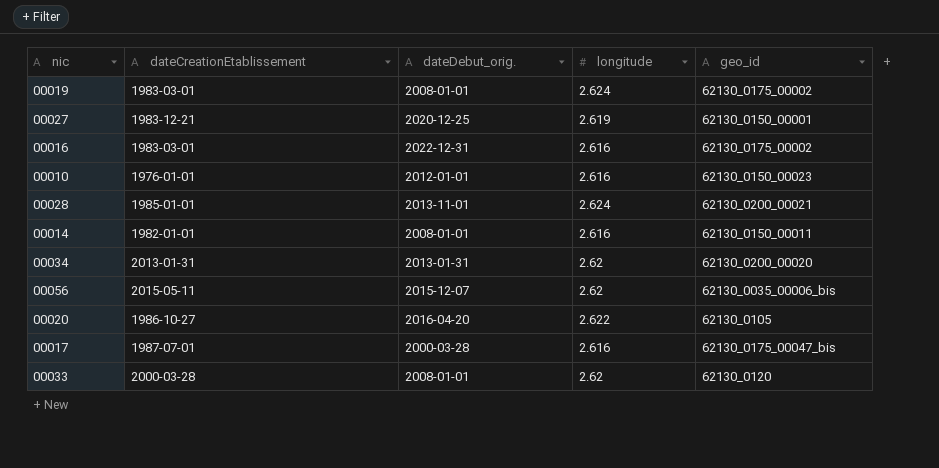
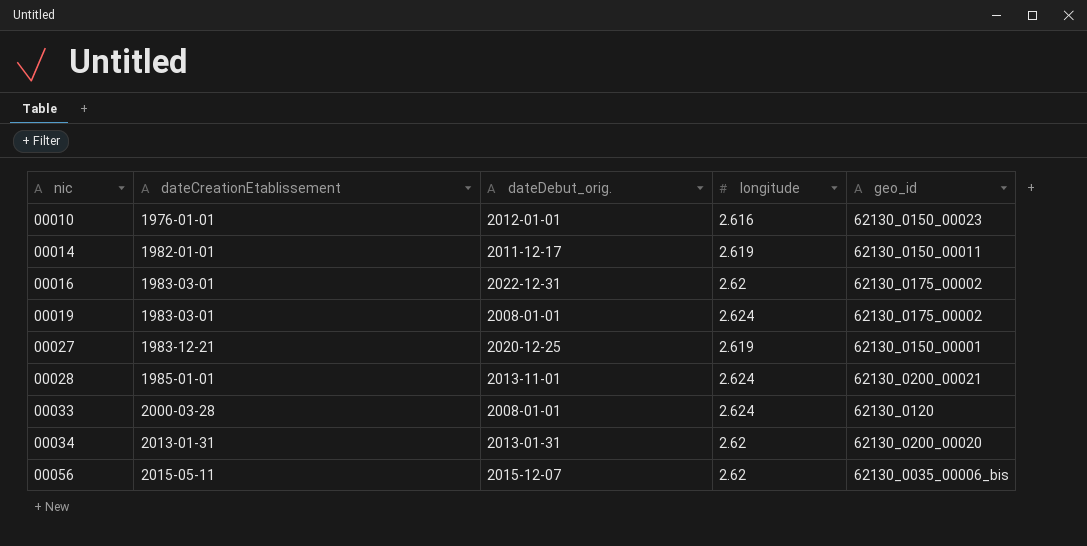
row order: none -> nic ascending
row 00020: 1986-10-27 | 2016-04-20 | 2.622 | 62130_0105 -> none
row 00017: 1987-07-01 | 2000-03-28 | 2.616 | 62130_0175_00047_bis -> none
00014 | dateDebut_orig.: 2008-01-01 -> 2011-12-17
00014 | longitude: 2.616 -> 2.619
00016 | longitude: 2.616 -> 2.62
00033 | longitude: 2.62 -> 2.624

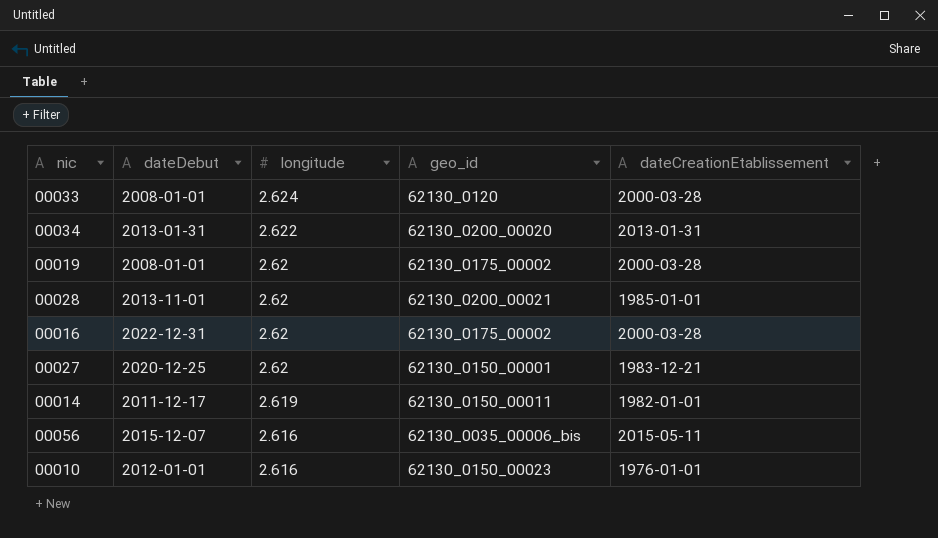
row order: nic ascending -> longitude descending
column name: dateDebut_orig. -> dateDebut
column dateCreationEtablissement | position: 2 -> 5
00034 | longitude: 2.62 -> 2.622
00019 | longitude: 2.624 -> 2.62
00019 | dateCreationEtablissement: 1983-03-01 -> 2000-03-28
00028 | longitude: 2.624 -> 2.62
00016 | dateCreationEtablissement: 1983-03-01 -> 2000-03-28
00027 | longitude: 2.619 -> 2.62
00056 | longitude: 2.62 -> 2.616

